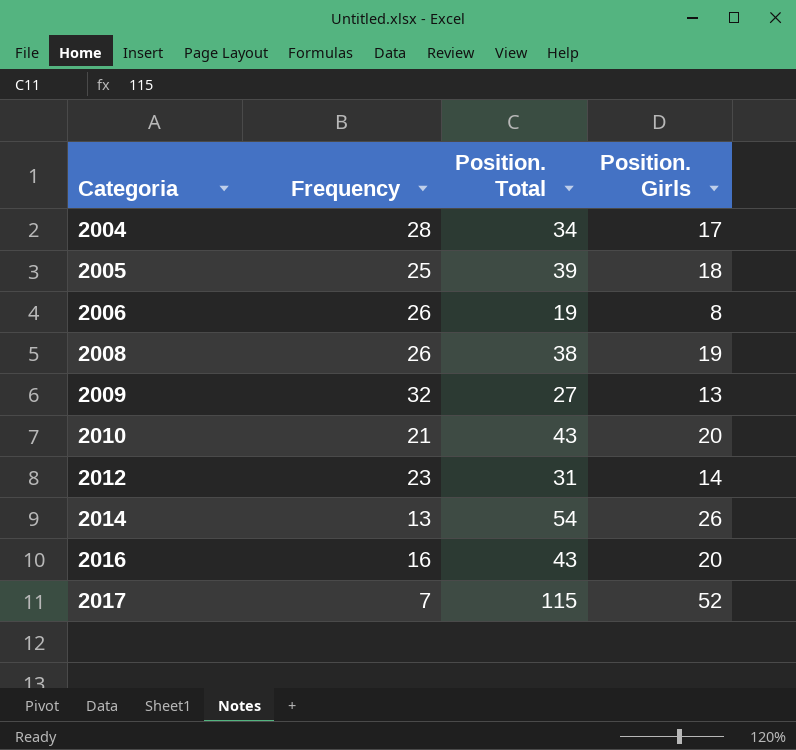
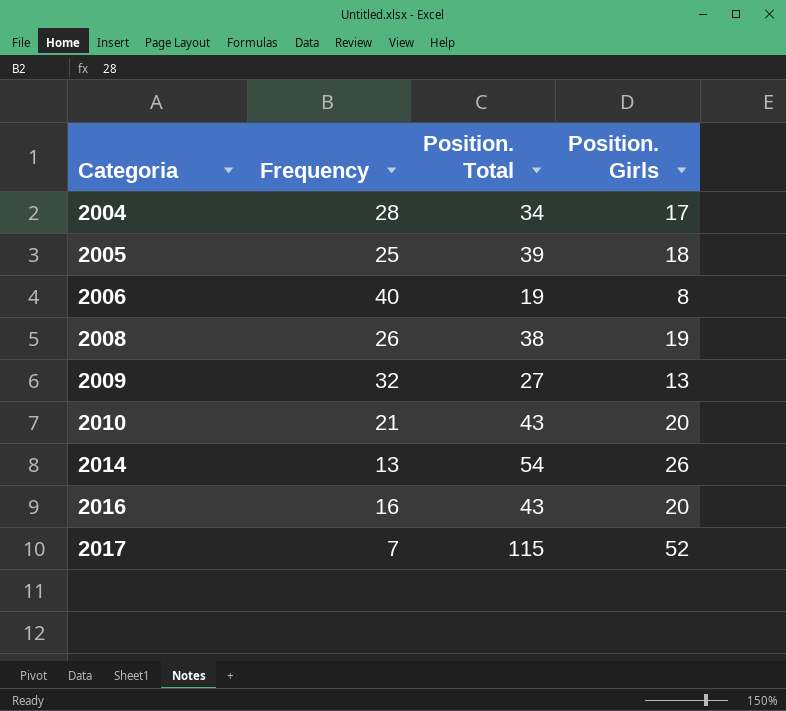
row 2012: 23 | 31 | 14 -> none
2006 | Frequency: 26 -> 40

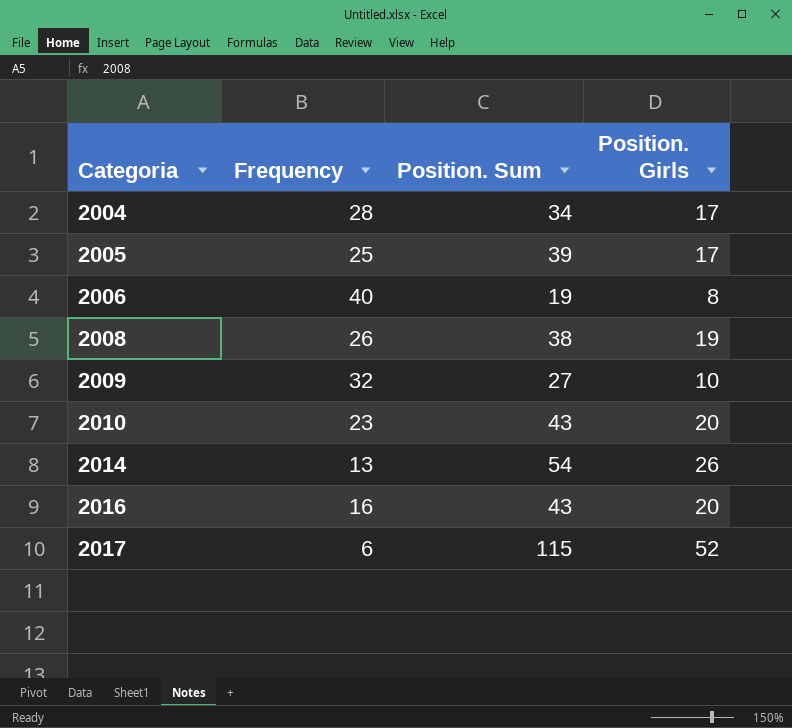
column name: Position. Total -> Position. Sum
2005 | Position. Girls: 18 -> 17
2009 | Position. Girls: 13 -> 10
2010 | Frequency: 21 -> 23
2017 | Frequency: 7 -> 6

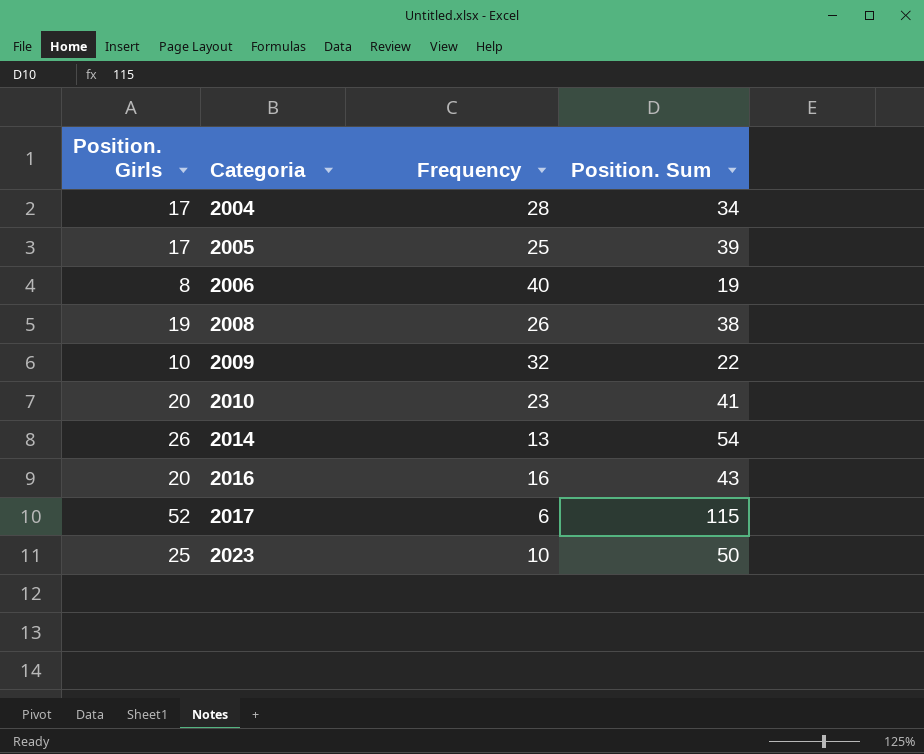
column Position. Girls | position: 4 -> 1
2009 | Position. Sum: 27 -> 22
2010 | Position. Sum: 43 -> 41
row 2023: none -> 25 | 10 | 50

